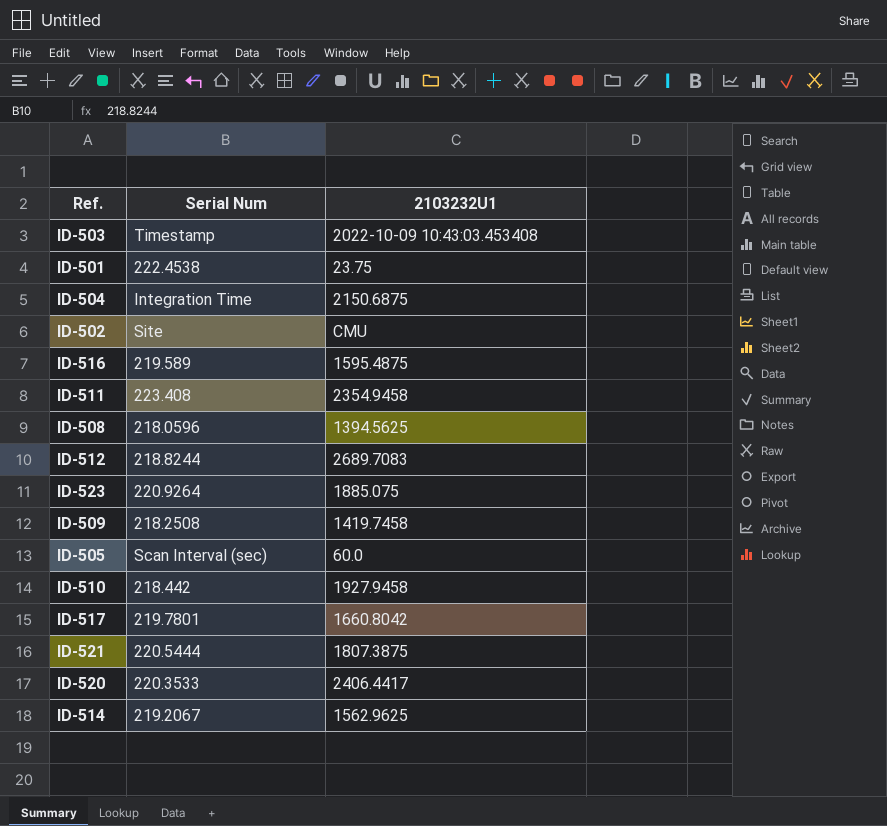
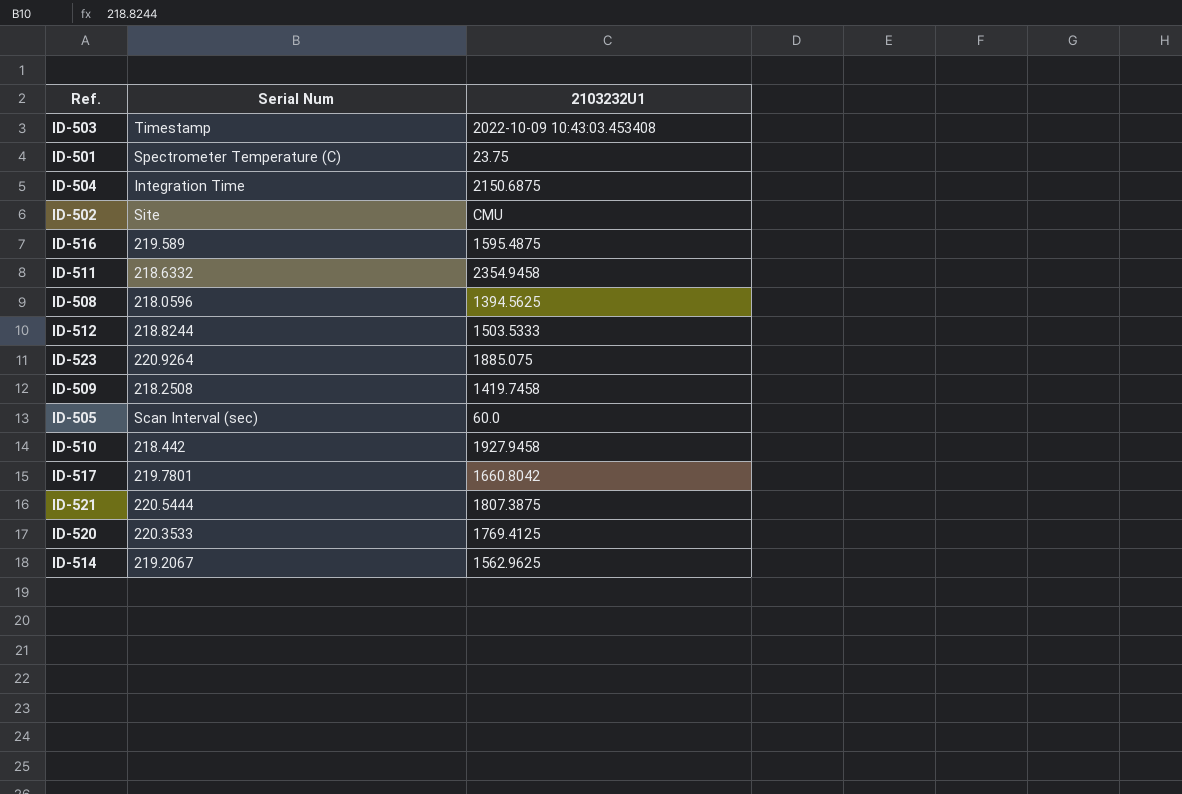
ID-501 | Serial Num: 222.4538 -> Spectrometer Temperature (C)
ID-511 | Serial Num: 223.408 -> 218.6332
ID-512 | 2103232U1: 2689.7083 -> 1503.5333
ID-520 | 2103232U1: 2406.4417 -> 1769.4125

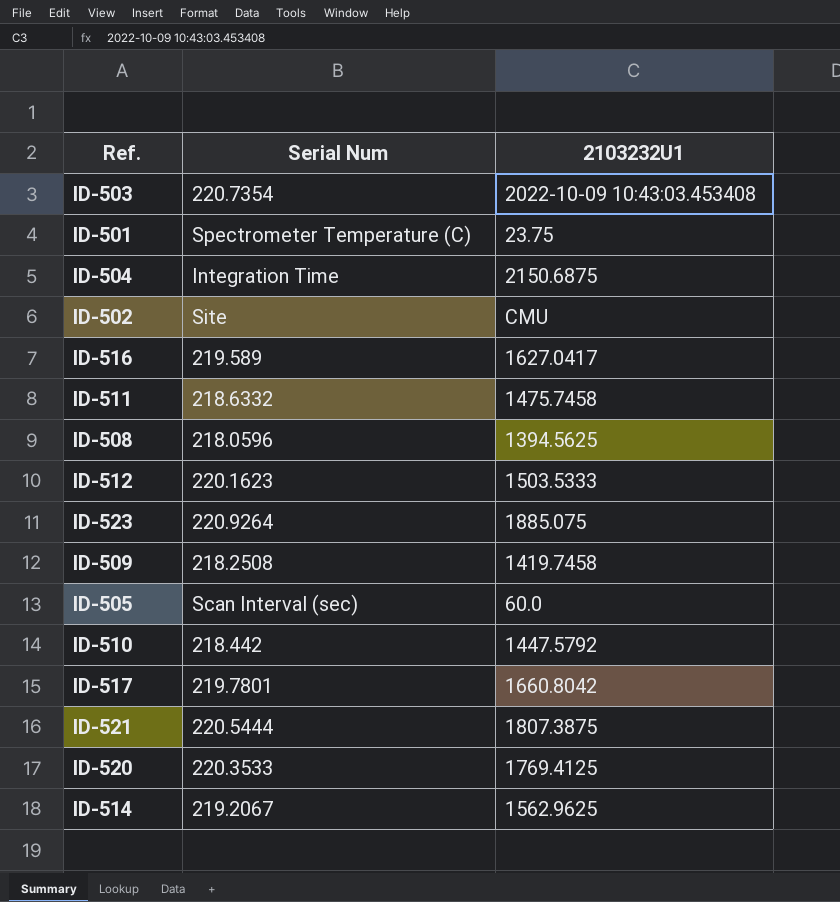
ID-503 | Serial Num: Timestamp -> 220.7354
ID-516 | 2103232U1: 1595.4875 -> 1627.0417
ID-511 | 2103232U1: 2354.9458 -> 1475.7458
ID-512 | Serial Num: 218.8244 -> 220.1623
ID-510 | 2103232U1: 1927.9458 -> 1447.5792

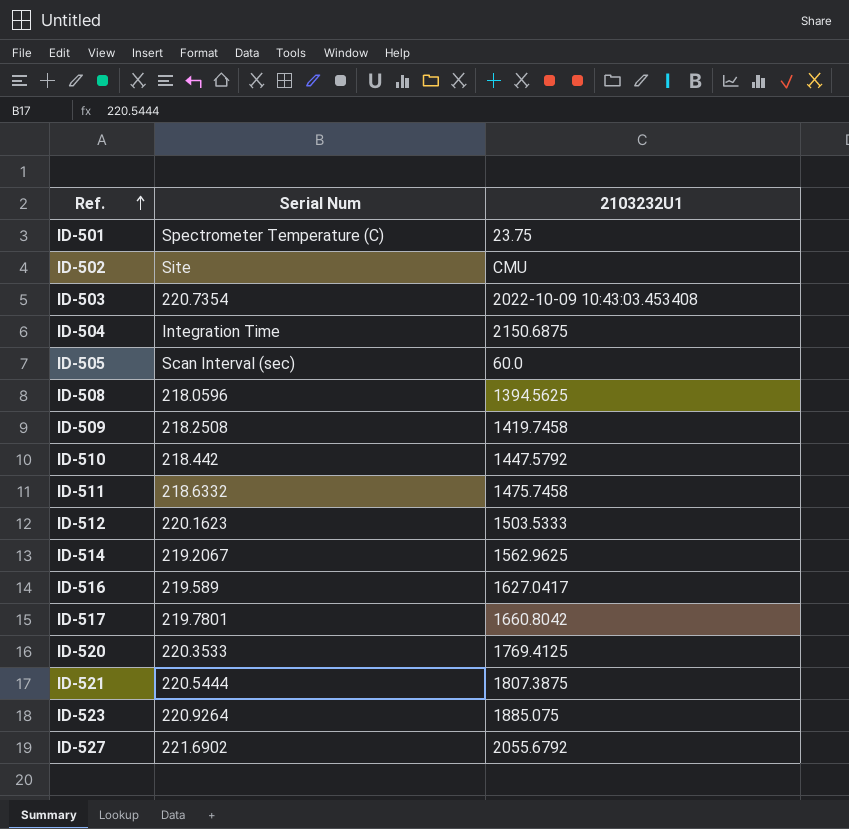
row order: none -> Ref. ascending
row ID-527: none -> 221.6902 | 2055.6792

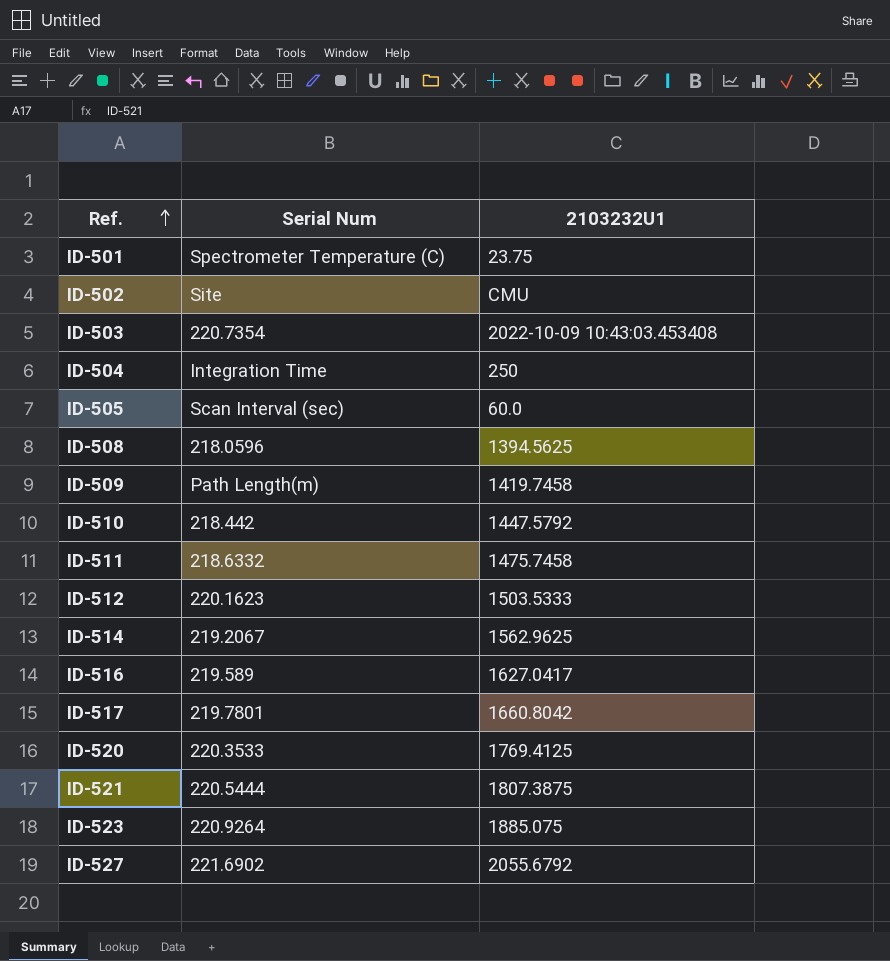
ID-504 | 2103232U1: 2150.6875 -> 250
ID-509 | Serial Num: 218.2508 -> Path Length(m)

